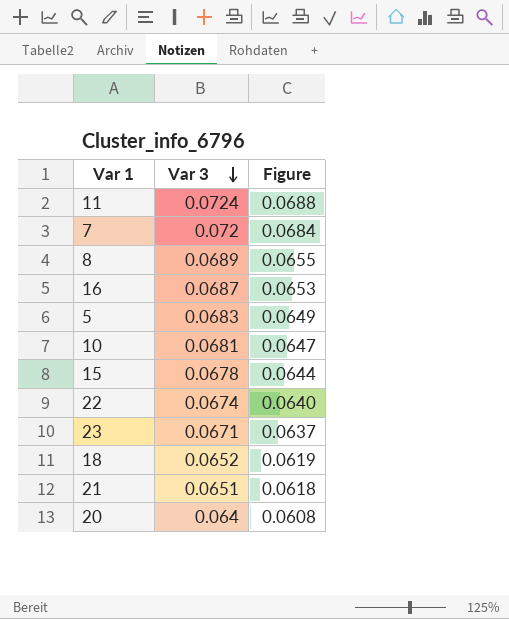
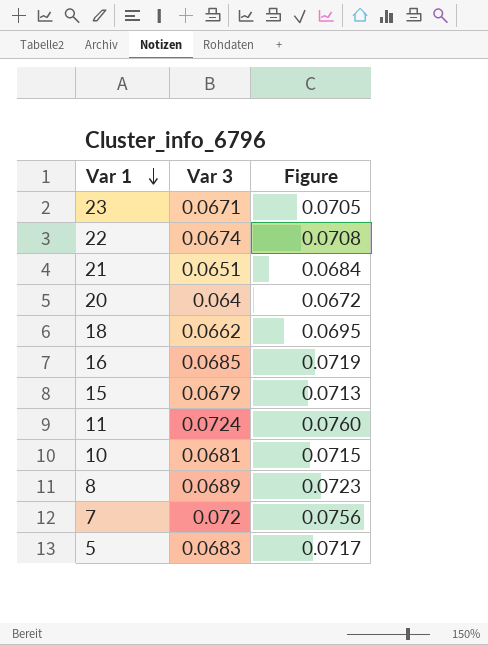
row order: Var 3 descending -> Var 1 descending
column Figure | formula: [Var 3] * 0.95 -> [Var 3] * 1.05
18 | Var 3: 0.0652 -> 0.0662
16 | Var 3: 0.0687 -> 0.0685
15 | Var 3: 0.0678 -> 0.0679

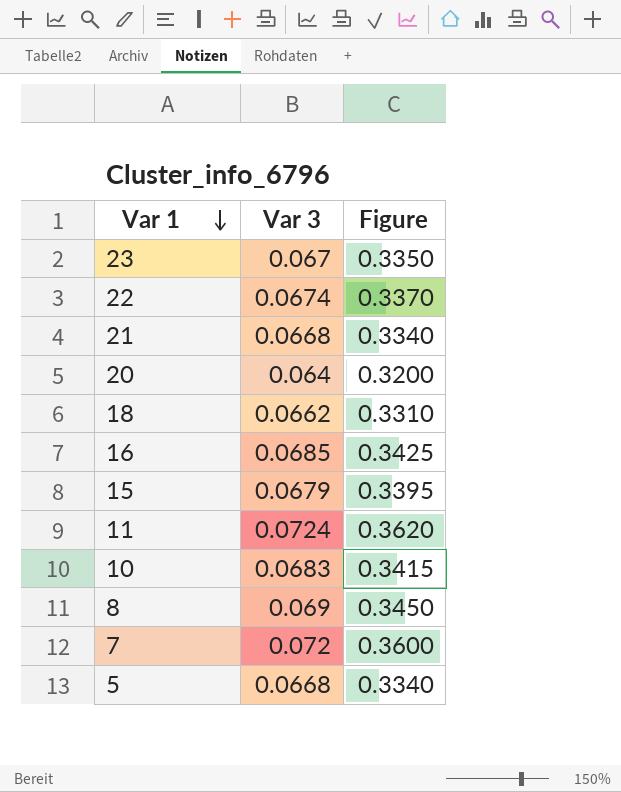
column Figure | formula: [Var 3] * 1.05 -> [Var 3] * 5
23 | Var 3: 0.0671 -> 0.067
21 | Var 3: 0.0651 -> 0.0668
10 | Var 3: 0.0681 -> 0.0683
8 | Var 3: 0.0689 -> 0.069
5 | Var 3: 0.0683 -> 0.0668

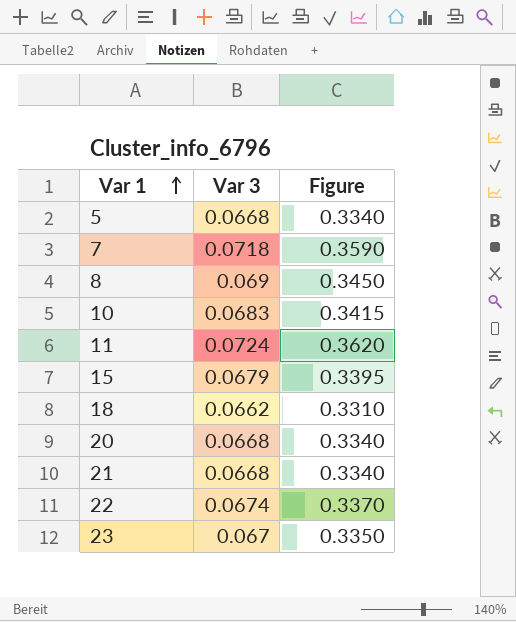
row order: Var 1 descending -> Var 1 ascending
row 16: 0.0685 | 0.3425 -> none
7 | Var 3: 0.072 -> 0.0718
7 | Figure: 0.3600 -> 0.3590
20 | Var 3: 0.064 -> 0.0668
20 | Figure: 0.3200 -> 0.3340

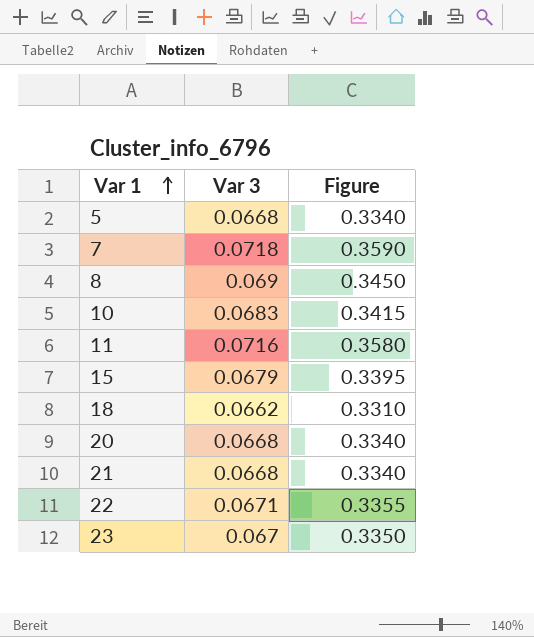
11 | Var 3: 0.0724 -> 0.0716
11 | Figure: 0.3620 -> 0.3580
22 | Var 3: 0.0674 -> 0.0671
22 | Figure: 0.3370 -> 0.3355

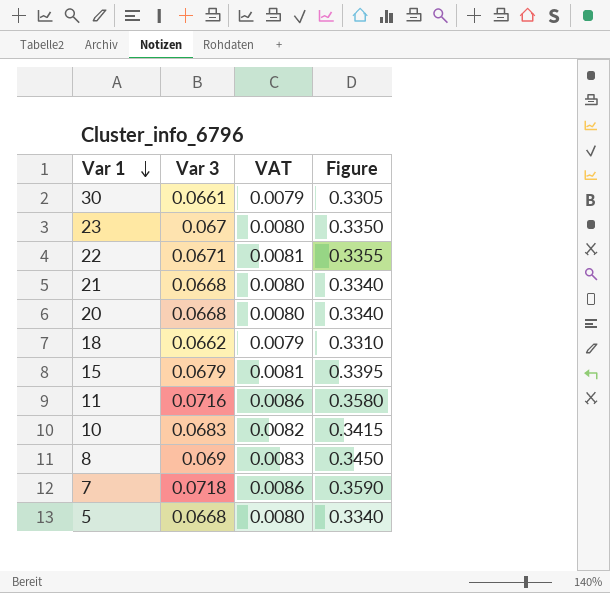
row order: Var 1 ascending -> Var 1 descending
column VAT | formula: none -> [Var 3] * 0.12
row 30: none -> 0.0661 | 0.0079 | 0.3305

